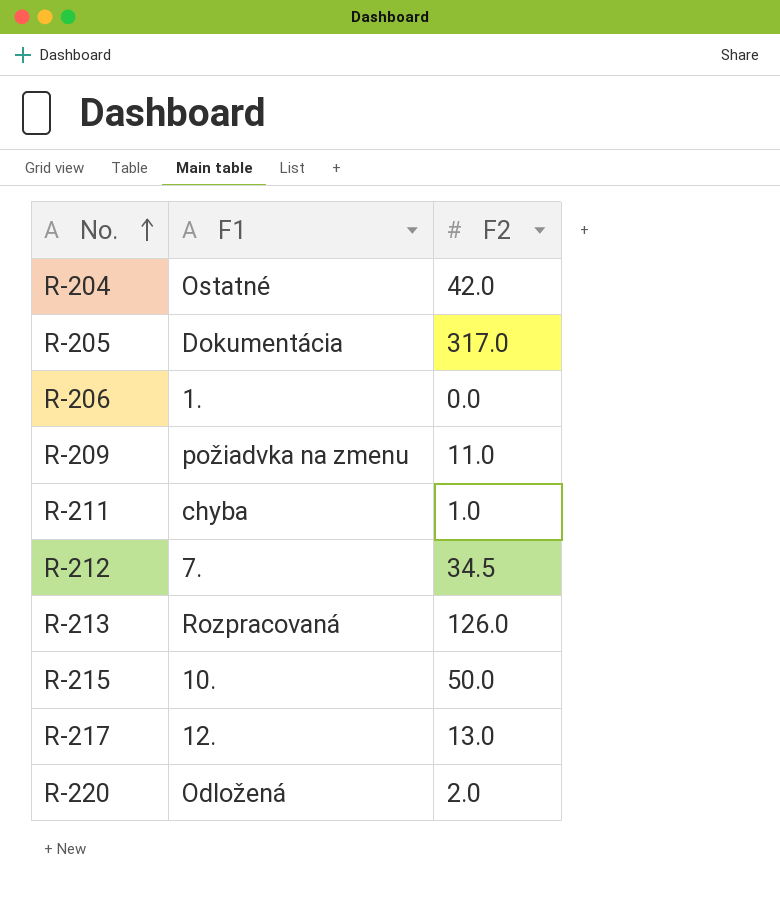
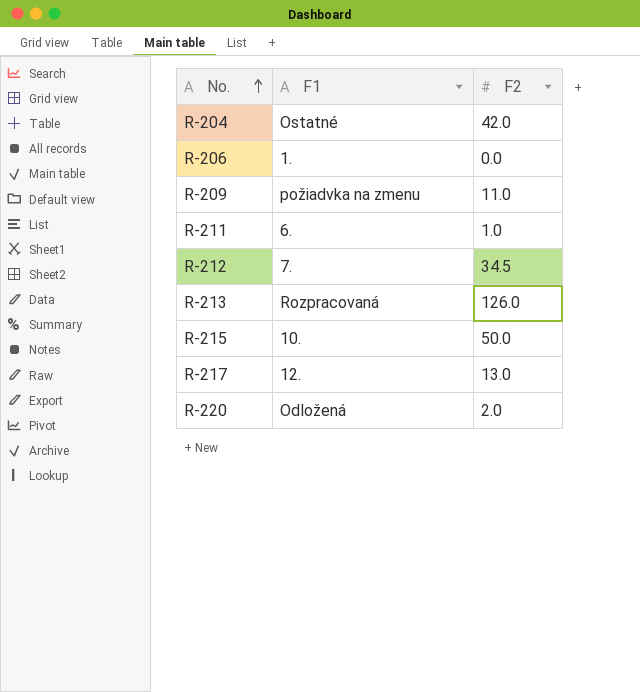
row R-205: Dokumentácia | 317.0 -> none
R-211 | F1: chyba -> 6.

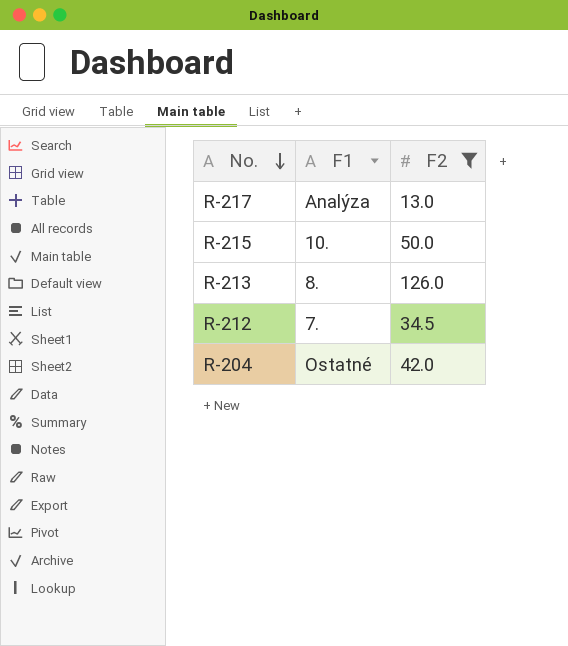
filter: none -> F2 >= 13.0
row order: No. ascending -> No. descending
R-217 | F1: 12. -> Analýza
R-213 | F1: Rozpracovaná -> 8.

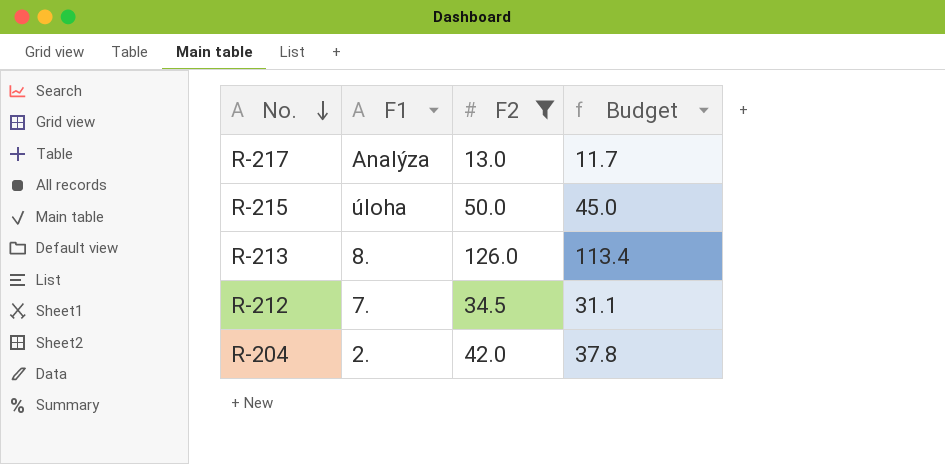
column Budget | formula: none -> [F2] * 0.9
R-215 | F1: 10. -> úloha
R-204 | F1: Ostatné -> 2.

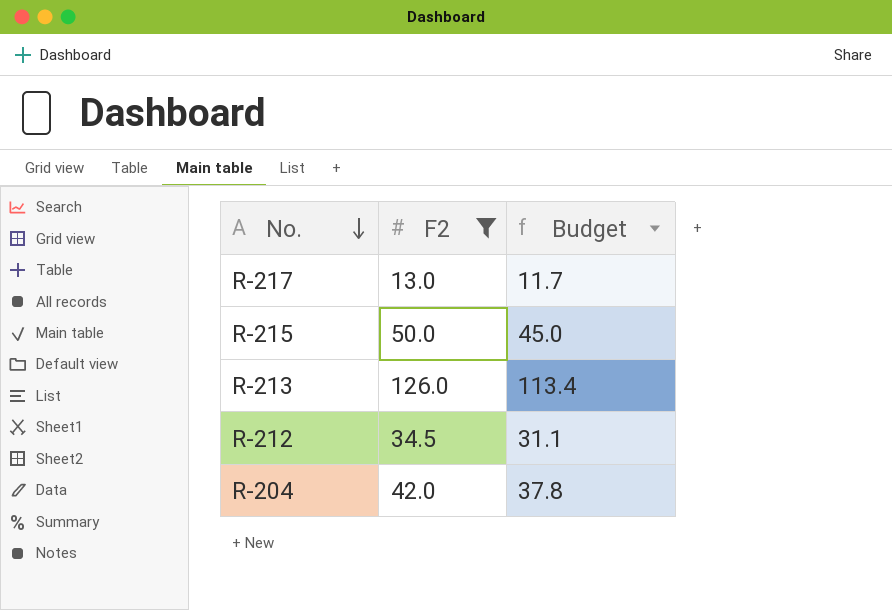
column F1 | position: 2 -> none

